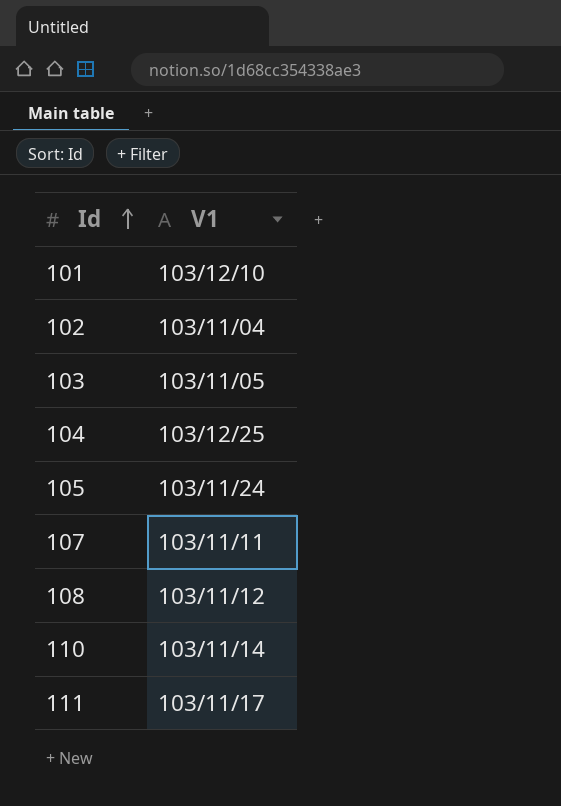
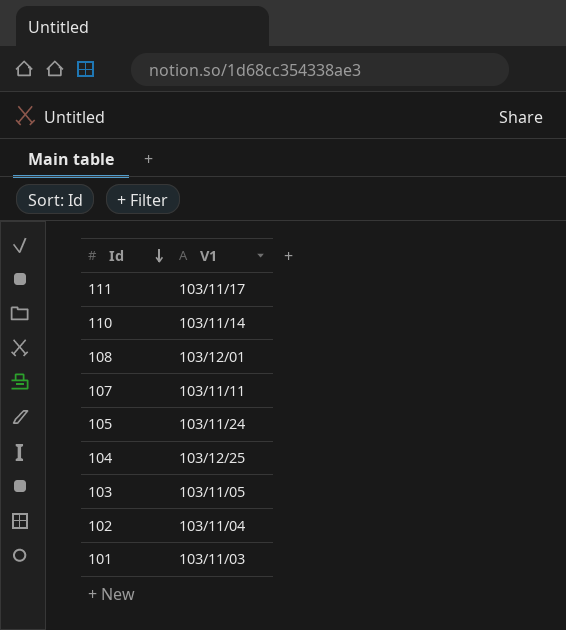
row order: Id ascending -> Id descending
108 | V1: 103/11/12 -> 103/12/01
101 | V1: 103/12/10 -> 103/11/03

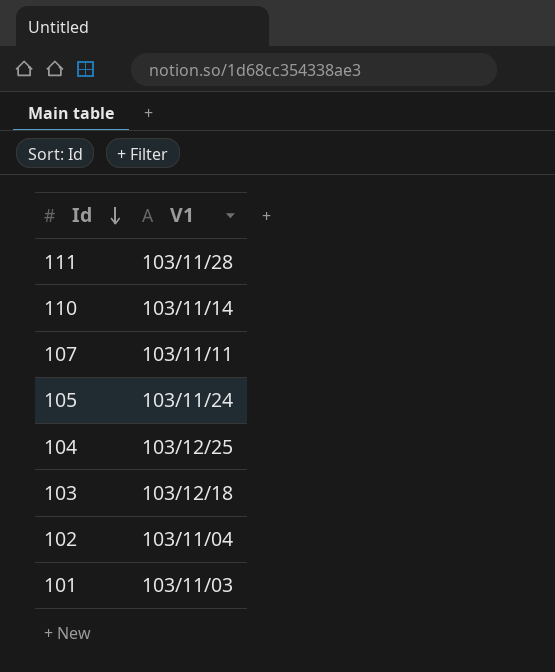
row 108: 103/12/01 -> none
111 | V1: 103/11/17 -> 103/11/28
103 | V1: 103/11/05 -> 103/12/18

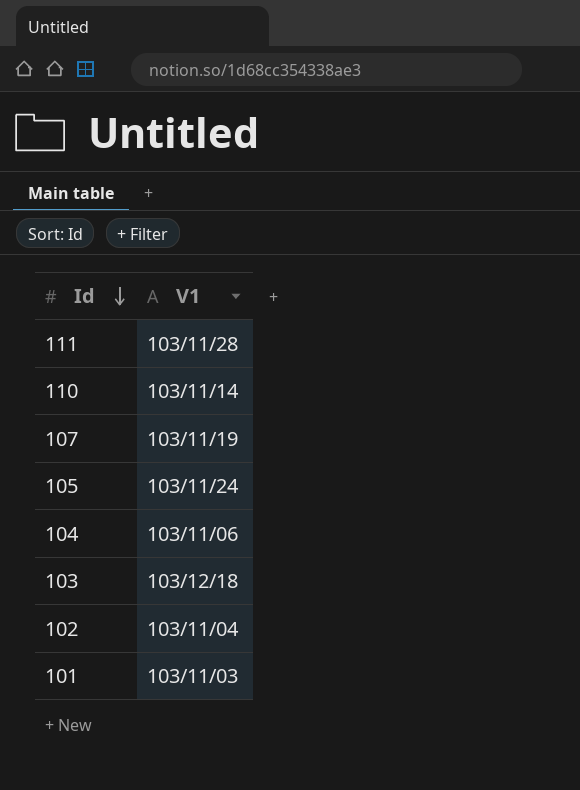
107 | V1: 103/11/11 -> 103/11/19
104 | V1: 103/12/25 -> 103/11/06

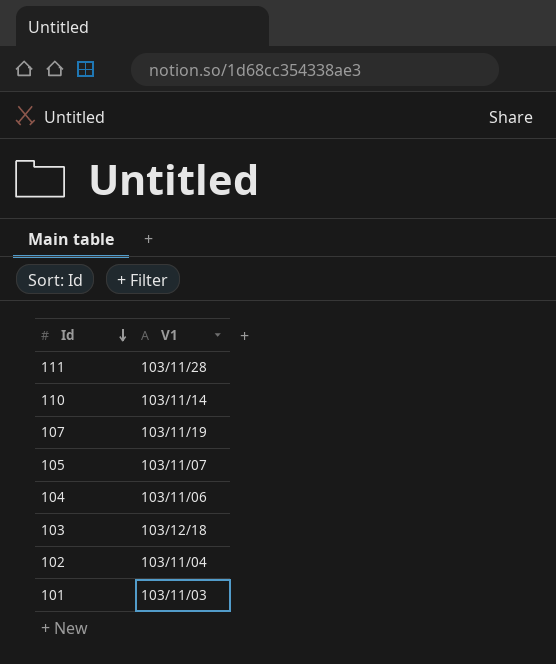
105 | V1: 103/11/24 -> 103/11/07

